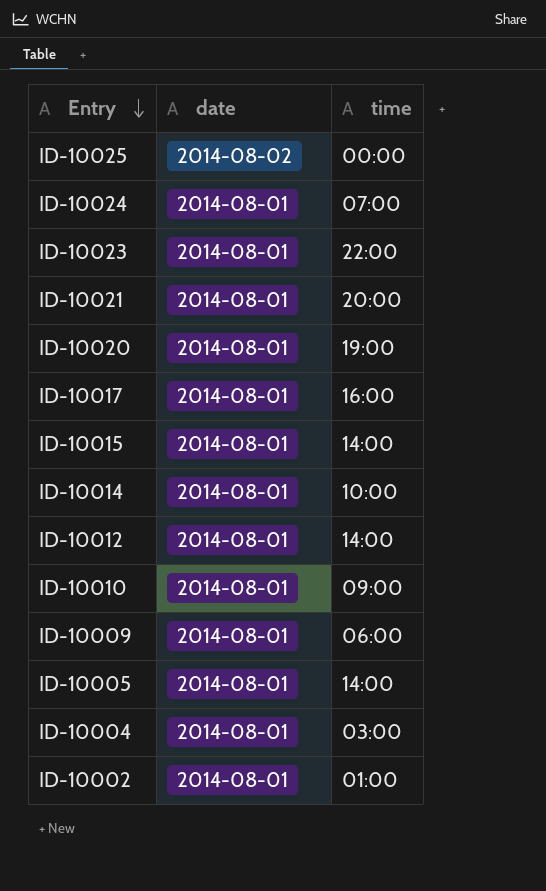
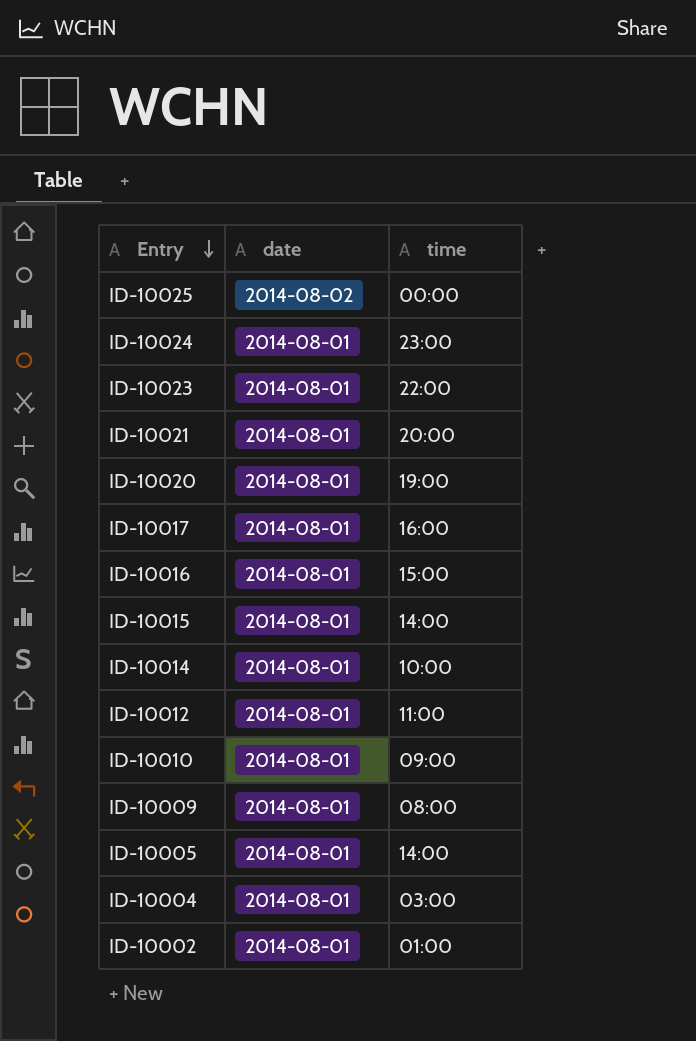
ID-10024 | time: 07:00 -> 23:00
row ID-10016: none -> 2014-08-01 | 15:00
ID-10012 | time: 14:00 -> 11:00
ID-10009 | time: 06:00 -> 08:00

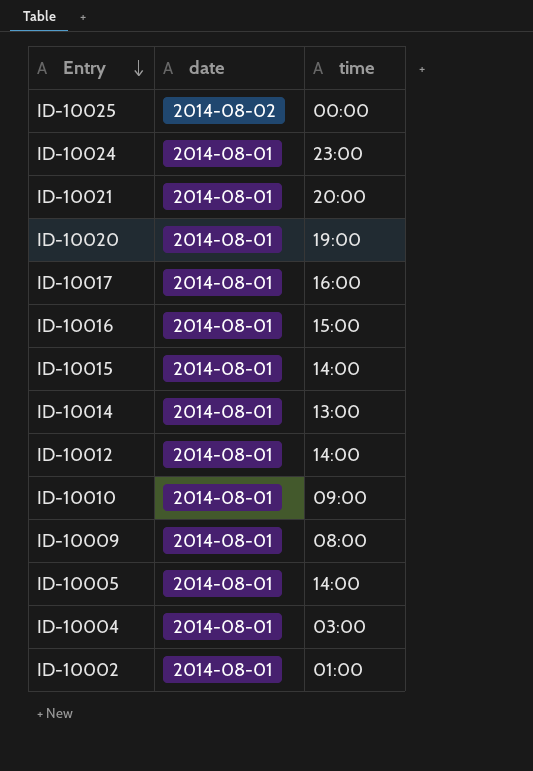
row ID-10023: 2014-08-01 | 22:00 -> none
ID-10014 | time: 10:00 -> 13:00
ID-10012 | time: 11:00 -> 14:00

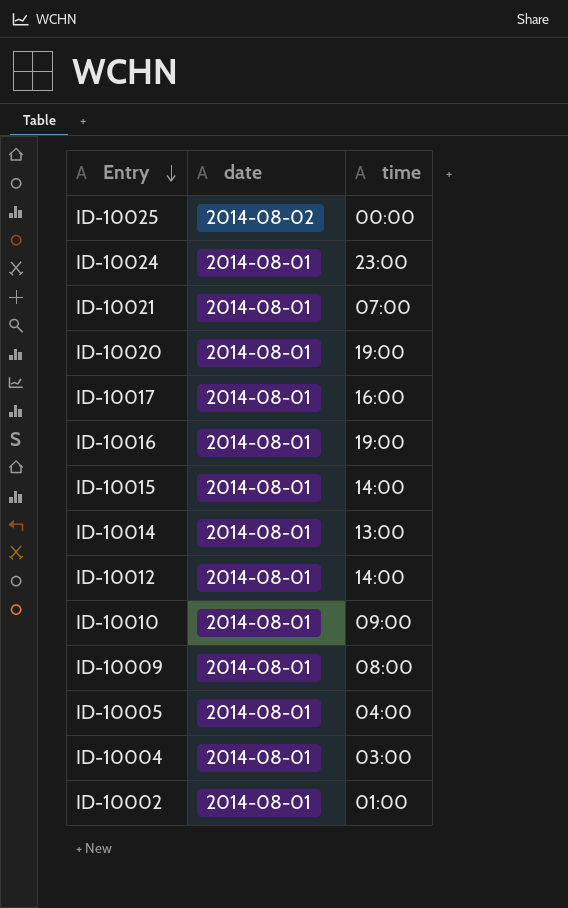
ID-10021 | time: 20:00 -> 07:00
ID-10016 | time: 15:00 -> 19:00
ID-10005 | time: 14:00 -> 04:00

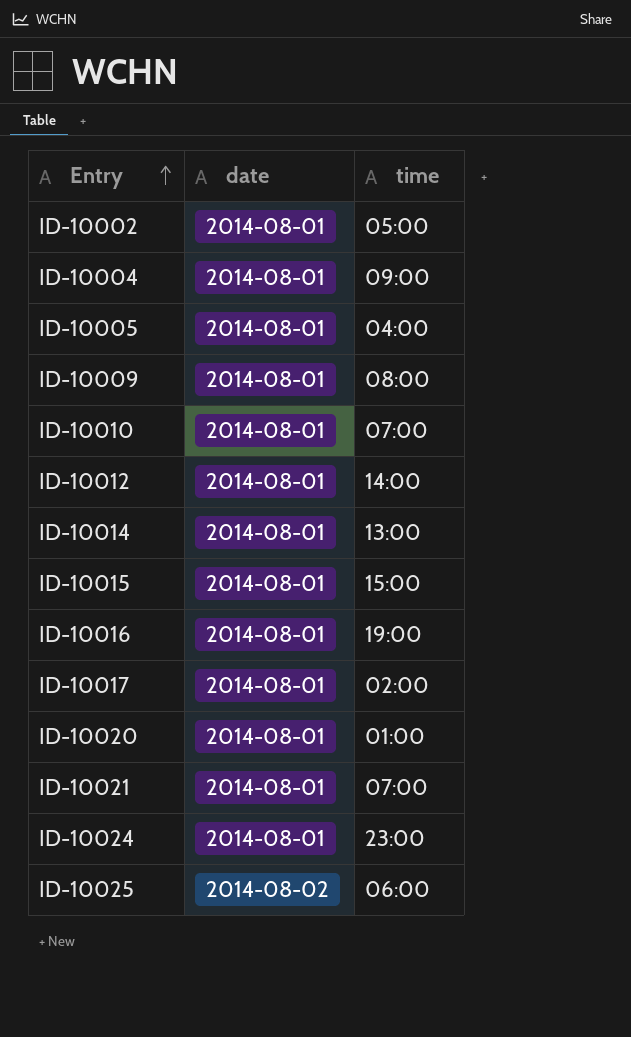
row order: Entry descending -> Entry ascending
ID-10002 | time: 01:00 -> 05:00
ID-10004 | time: 03:00 -> 09:00
ID-10010 | time: 09:00 -> 07:00
ID-10015 | time: 14:00 -> 15:00
ID-10017 | time: 16:00 -> 02:00
ID-10020 | time: 19:00 -> 01:00
ID-10025 | time: 00:00 -> 06:00

